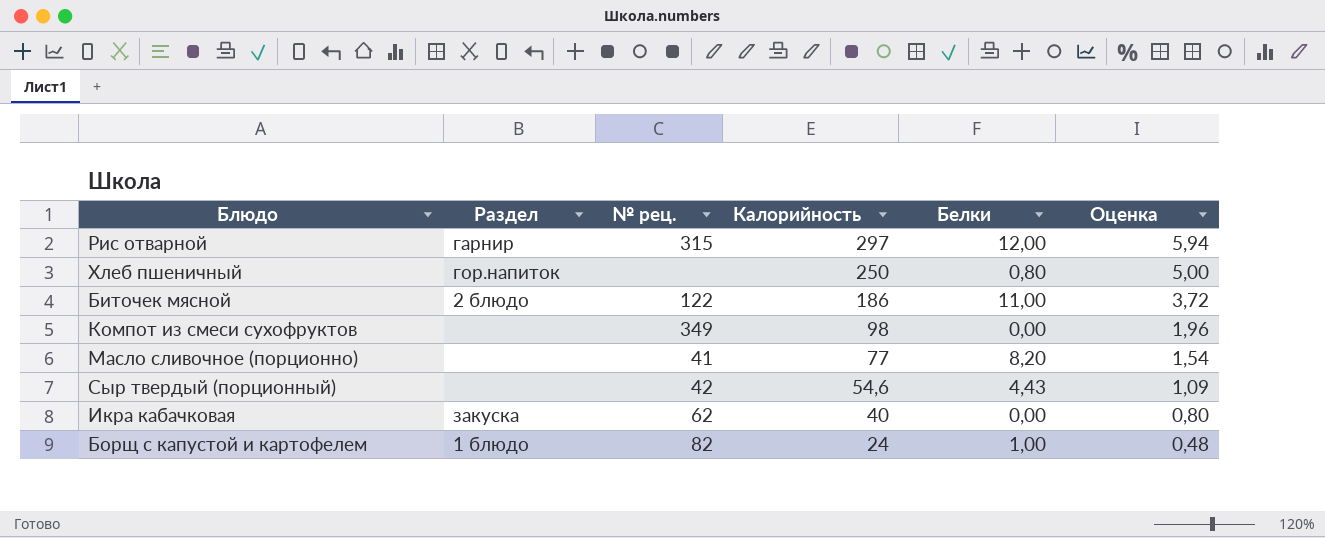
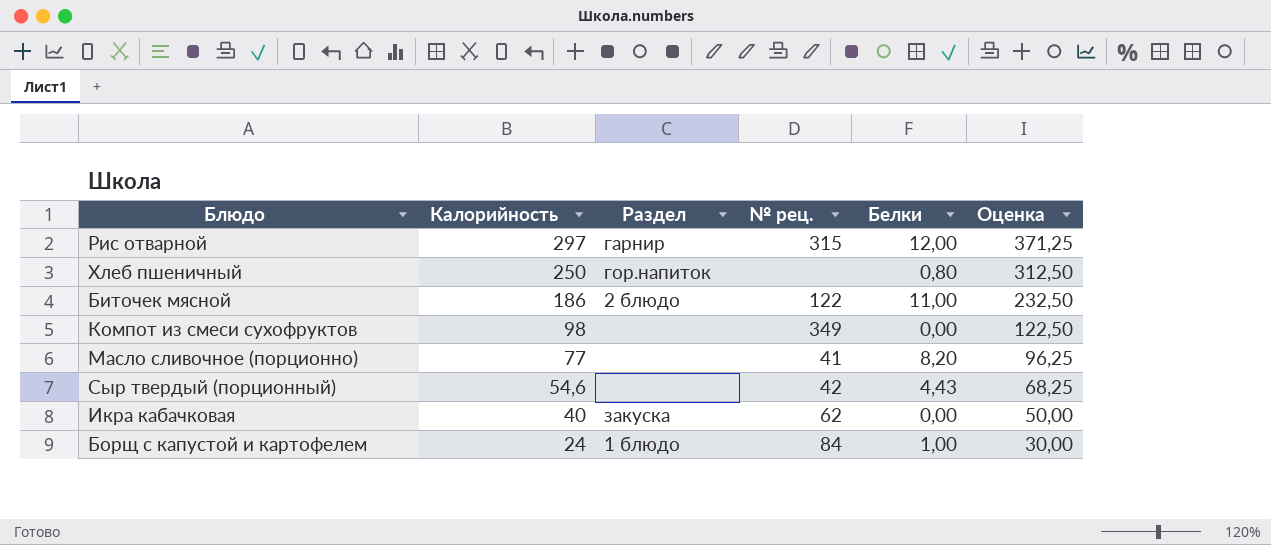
column Калорийность | position: 4 -> 2
column Оценка | formula: [Калорийность] * 0,02 -> [Калорийность] * 1,25
Борщ с капустой и картофелем | № рец.: 82 -> 84

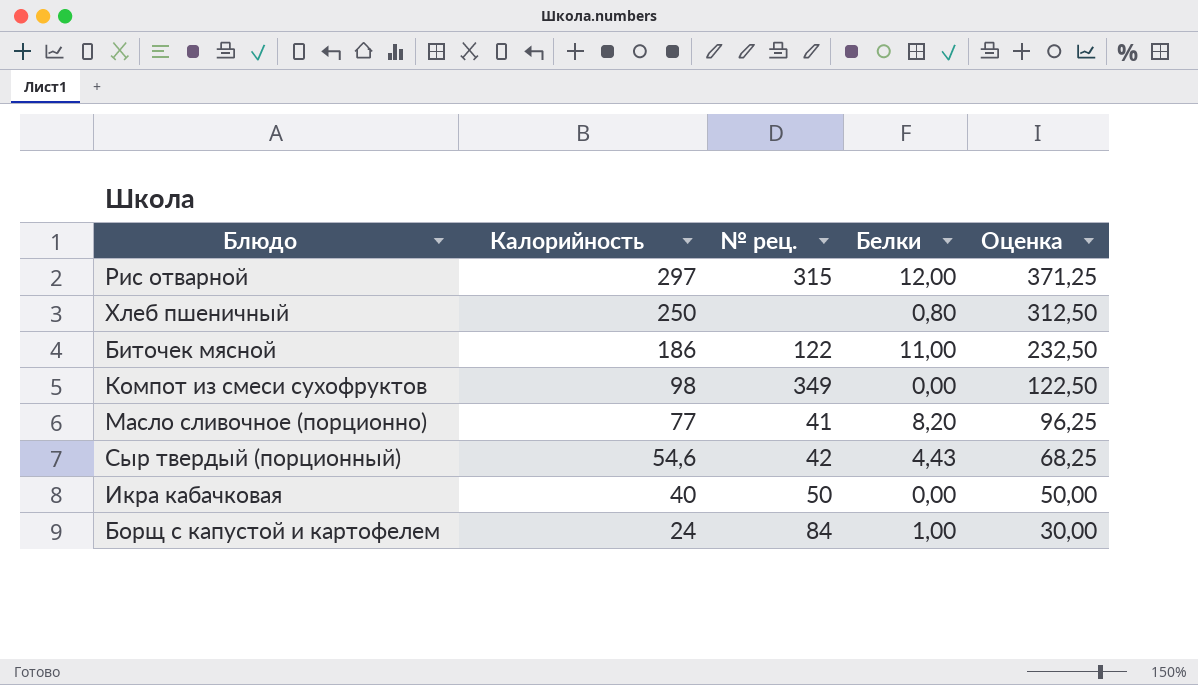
column Раздел | position: 3 -> none
Икра кабачковая | № рец.: 62 -> 50

